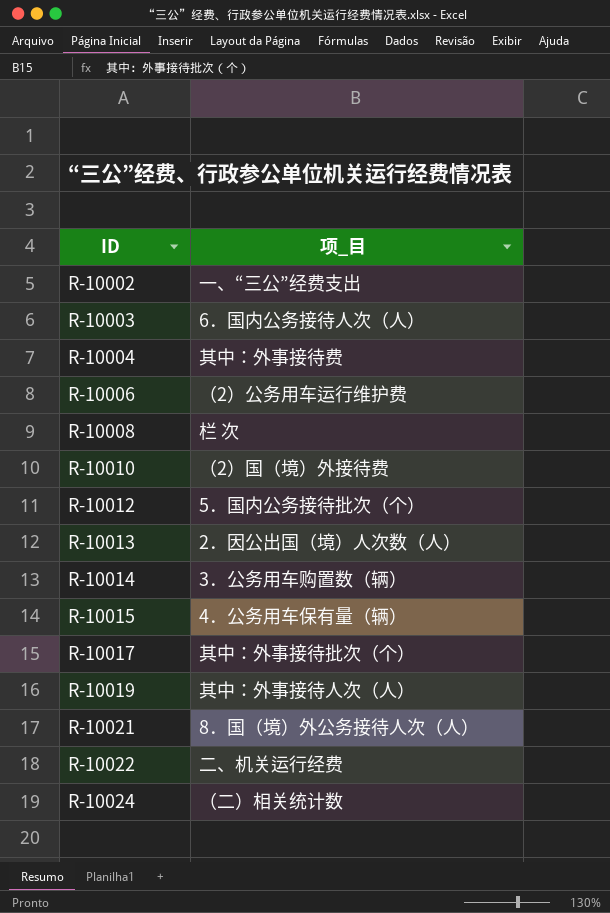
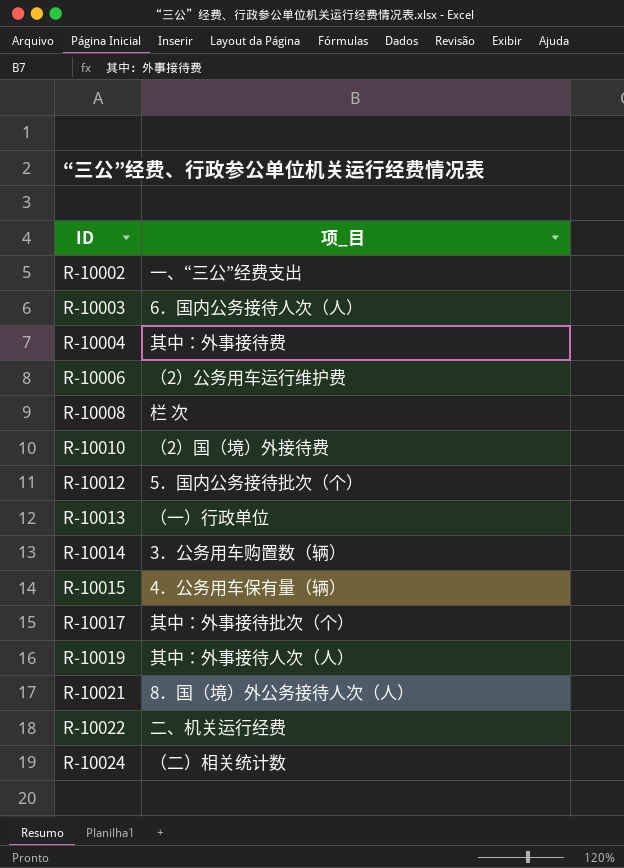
R-10013 | 项_目: 2．因公出国（境）人次数（人） -> （一）行政单位

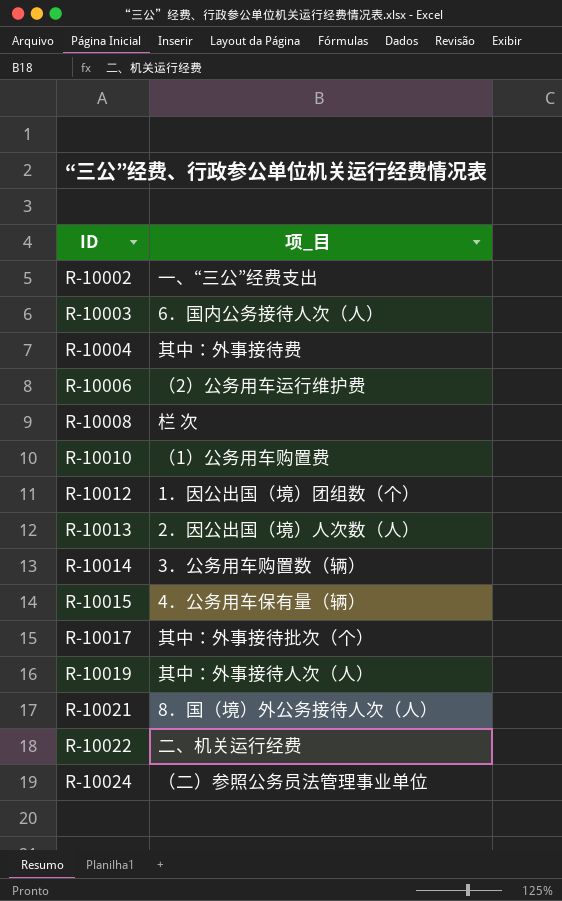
R-10010 | 项_目: （2）国（境）外接待费 -> （1）公务用车购置费
R-10012 | 项_目: 5．国内公务接待批次（个） -> 1．因公出国（境）团组数（个）
R-10013 | 项_目: （一）行政单位 -> 2．因公出国（境）人次数（人）
R-10024 | 项_目: （二）相关统计数 -> （二）参照公务员法管理事业单位

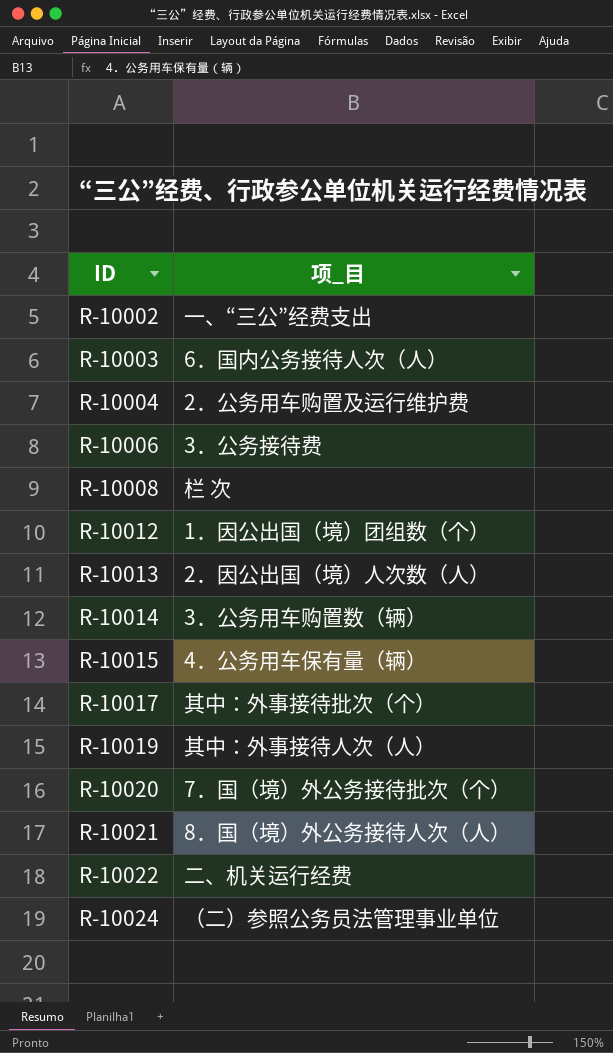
row R-10010: （1）公务用车购置费 -> none
R-10004 | 项_目: 其中：外事接待费 -> 2．公务用车购置及运行维护费
R-10006 | 项_目: （2）公务用车运行维护费 -> 3．公务接待费
row R-10020: none -> 7．国（境）外公务接待批次（个）

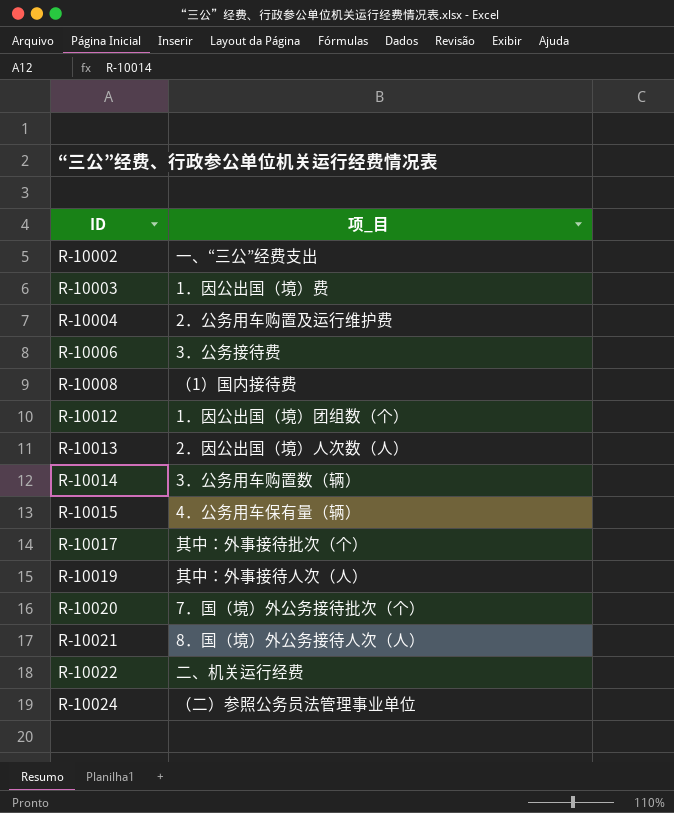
R-10003 | 项_目: 6．国内公务接待人次（人） -> 1．因公出国（境）费
R-10008 | 项_目: 栏 次 -> （1）国内接待费

